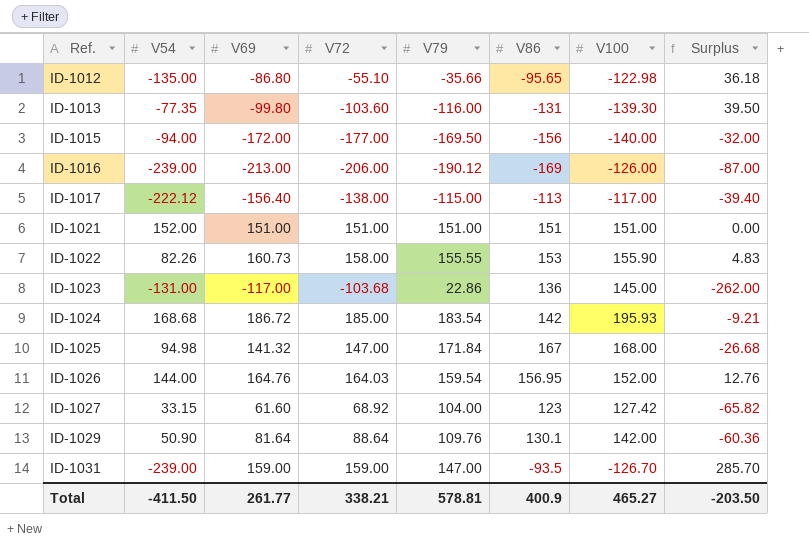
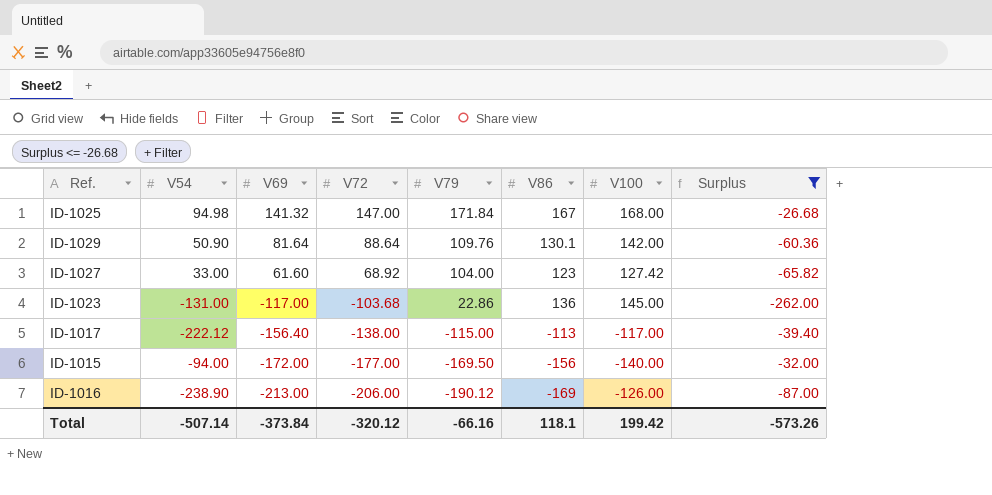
filter: none -> Surplus <= -26.68
row order: Ref. ascending -> V69 descending
ID-1027 | V54: 33.15 -> 33.00
ID-1016 | V54: -239.00 -> -238.90
Total | V54: -411.50 -> -507.14
Total | V69: 261.77 -> -373.84
Total | V72: 338.21 -> -320.12
Total | V79: 578.81 -> -66.16
Total | V86: 400.9 -> 118.1
Total | V100: 465.27 -> 199.42
Total | Surplus: -203.50 -> -573.26

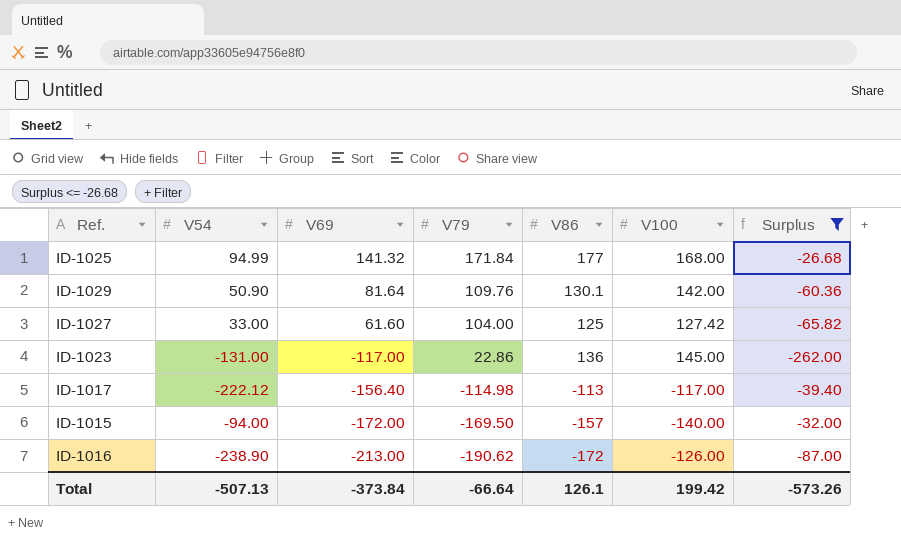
column V72 | position: 4 -> none
ID-1025 | V54: 94.98 -> 94.99
ID-1025 | V86: 167 -> 177
ID-1027 | V86: 123 -> 125
ID-1017 | V79: -115.00 -> -114.98
ID-1015 | V86: -156 -> -157
ID-1016 | V79: -190.12 -> -190.62
ID-1016 | V86: -169 -> -172
Total | V54: -507.14 -> -507.13
Total | V79: -66.16 -> -66.64
Total | V86: 118.1 -> 126.1

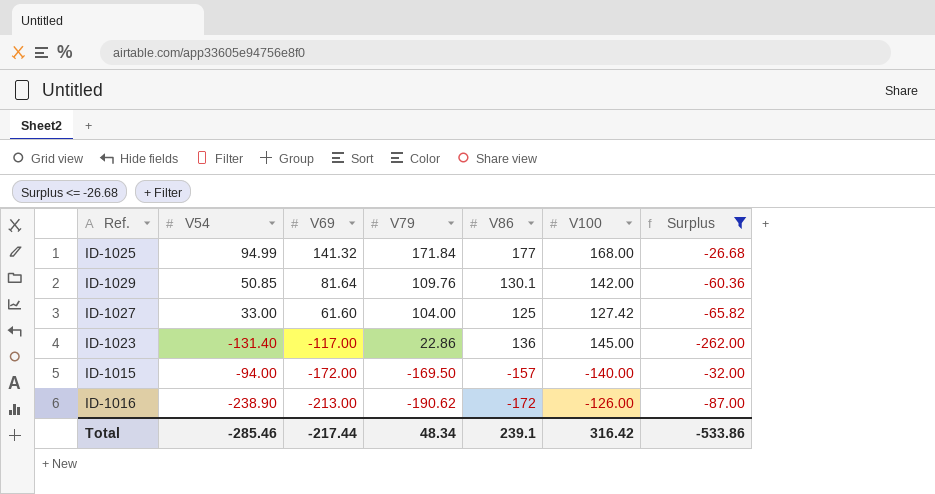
row ID-1017: -222.12 | -156.40 | -114.98 | -113 | -117.00 | -39.40 -> none
ID-1029 | V54: 50.90 -> 50.85
ID-1023 | V54: -131.00 -> -131.40
Total | V54: -507.13 -> -285.46
Total | V69: -373.84 -> -217.44
Total | V79: -66.64 -> 48.34
Total | V86: 126.1 -> 239.1
Total | V100: 199.42 -> 316.42
Total | Surplus: -573.26 -> -533.86

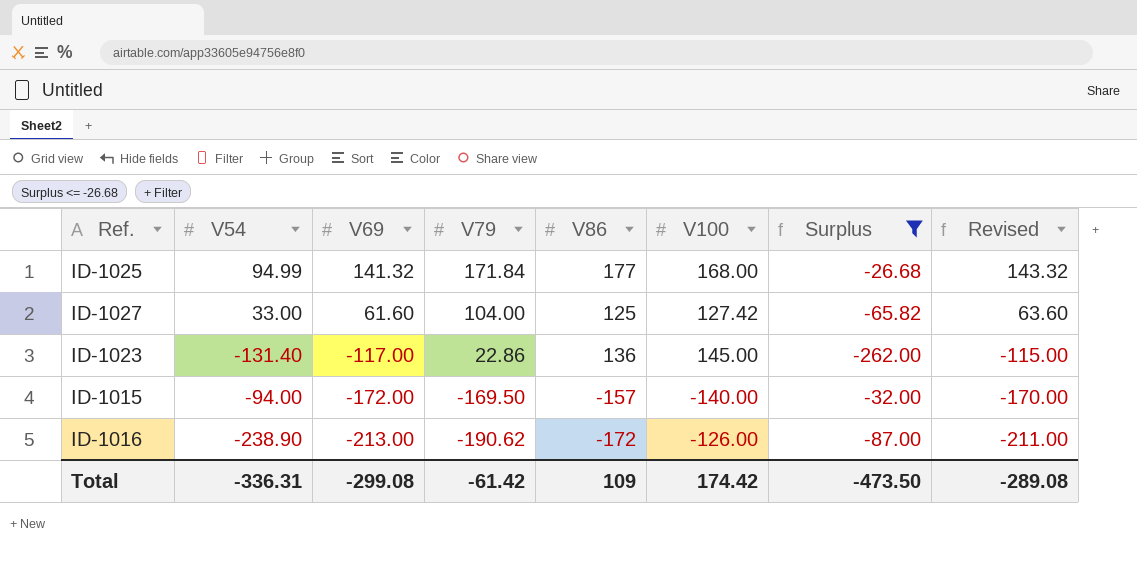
column Revised | formula: none -> [V69] + 2
row ID-1029: 50.85 | 81.64 | 109.76 | 130.1 | 142.00 | -60.36 -> none
Total | V54: -285.46 -> -336.31
Total | V69: -217.44 -> -299.08
Total | V79: 48.34 -> -61.42
Total | V86: 239.1 -> 109
Total | V100: 316.42 -> 174.42
Total | Surplus: -533.86 -> -473.50

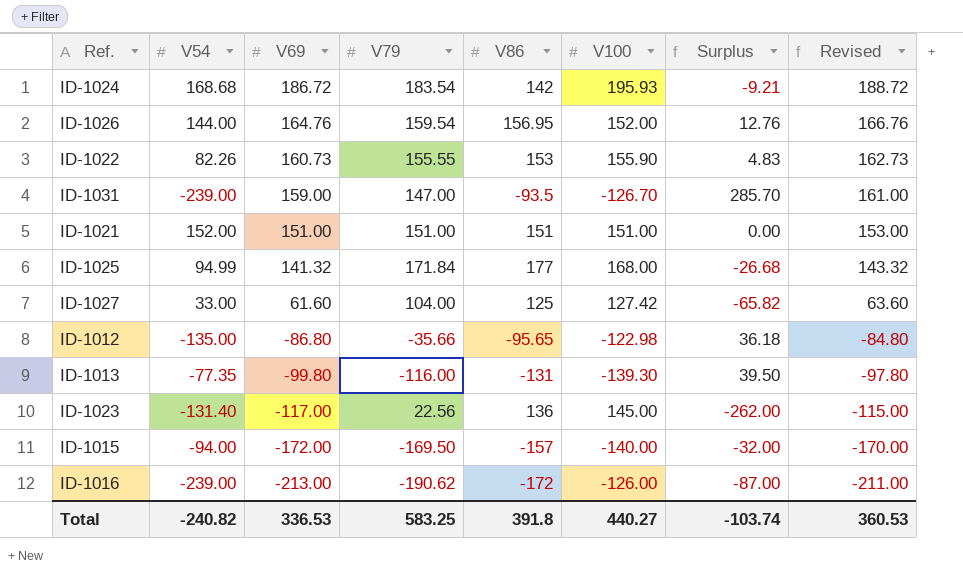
filter: Surplus <= -26.68 -> none
ID-1023 | V79: 22.86 -> 22.56
ID-1016 | V54: -238.90 -> -239.00
Total | V54: -336.31 -> -240.82
Total | V69: -299.08 -> 336.53
Total | V79: -61.42 -> 583.25
Total | V86: 109 -> 391.8
Total | V100: 174.42 -> 440.27
Total | Surplus: -473.50 -> -103.74
Total | Revised: -289.08 -> 360.53

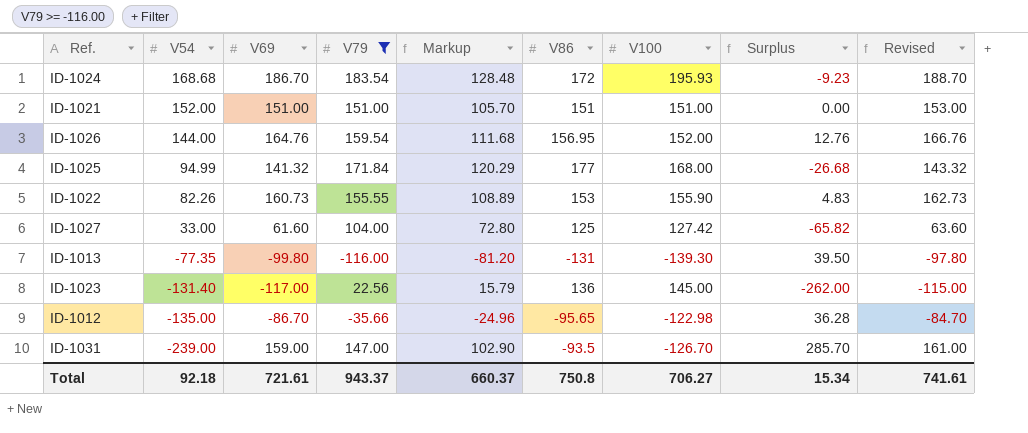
filter: none -> V79 >= -116.00
row order: V69 descending -> V54 descending
column Markup | formula: none -> [V79] * 0.7
ID-1024 | V69: 186.72 -> 186.70
ID-1024 | V86: 142 -> 172
ID-1024 | Surplus: -9.21 -> -9.23
ID-1024 | Revised: 188.72 -> 188.70
ID-1012 | V69: -86.80 -> -86.70
ID-1012 | Surplus: 36.18 -> 36.28
ID-1012 | Revised: -84.80 -> -84.70
Total | V54: -240.82 -> 92.18
Total | V69: 336.53 -> 721.61
Total | V79: 583.25 -> 943.37
Total | V86: 391.8 -> 750.8
Total | V100: 440.27 -> 706.27
Total | Surplus: -103.74 -> 15.34
Total | Revised: 360.53 -> 741.61

